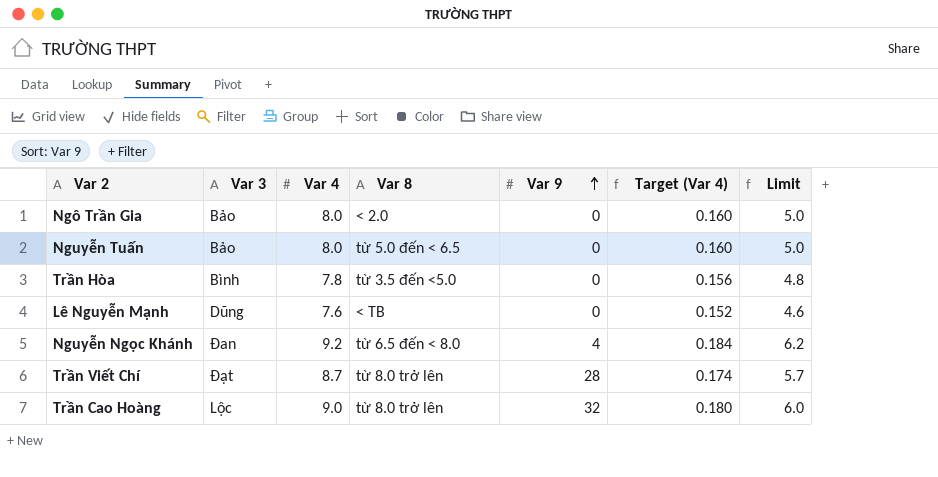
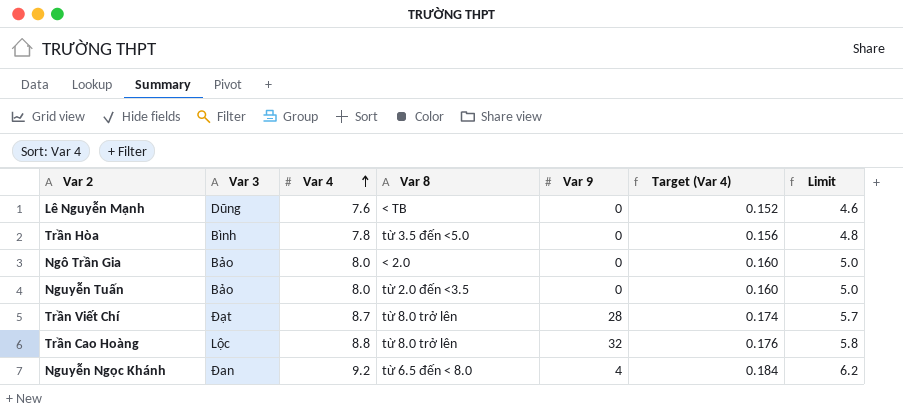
row order: Var 9 ascending -> Var 4 ascending
Nguyễn Tuấn | Var 8: từ 5.0 đến < 6.5 -> từ 2.0 đến <3.5
Trần Cao Hoàng | Var 4: 9.0 -> 8.8
Trần Cao Hoàng | Target (Var 4): 0.180 -> 0.176
Trần Cao Hoàng | Limit: 6.0 -> 5.8

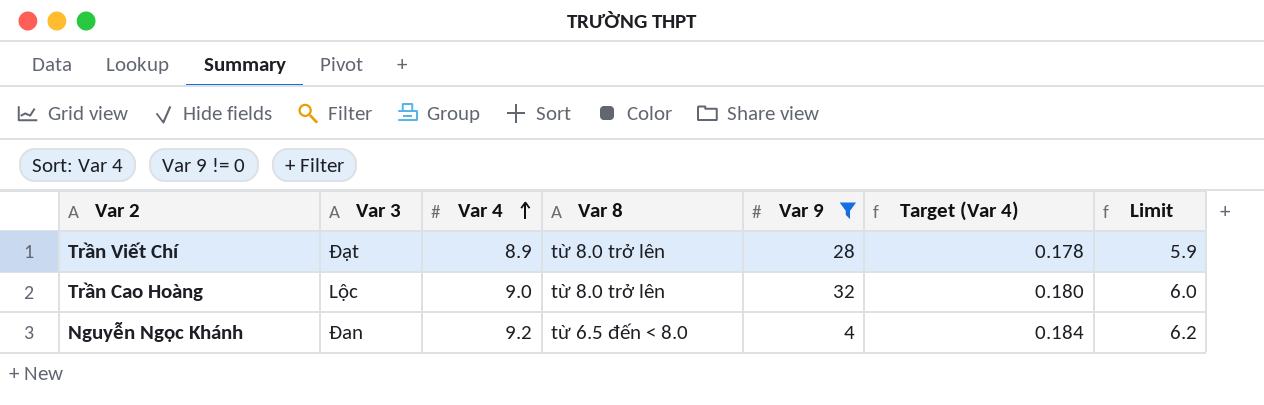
filter: none -> Var 9 != 0
Trần Viết Chí | Var 4: 8.7 -> 8.9
Trần Viết Chí | Target (Var 4): 0.174 -> 0.178
Trần Viết Chí | Limit: 5.7 -> 5.9
Trần Cao Hoàng | Var 4: 8.8 -> 9.0
Trần Cao Hoàng | Target (Var 4): 0.176 -> 0.180
Trần Cao Hoàng | Limit: 5.8 -> 6.0

